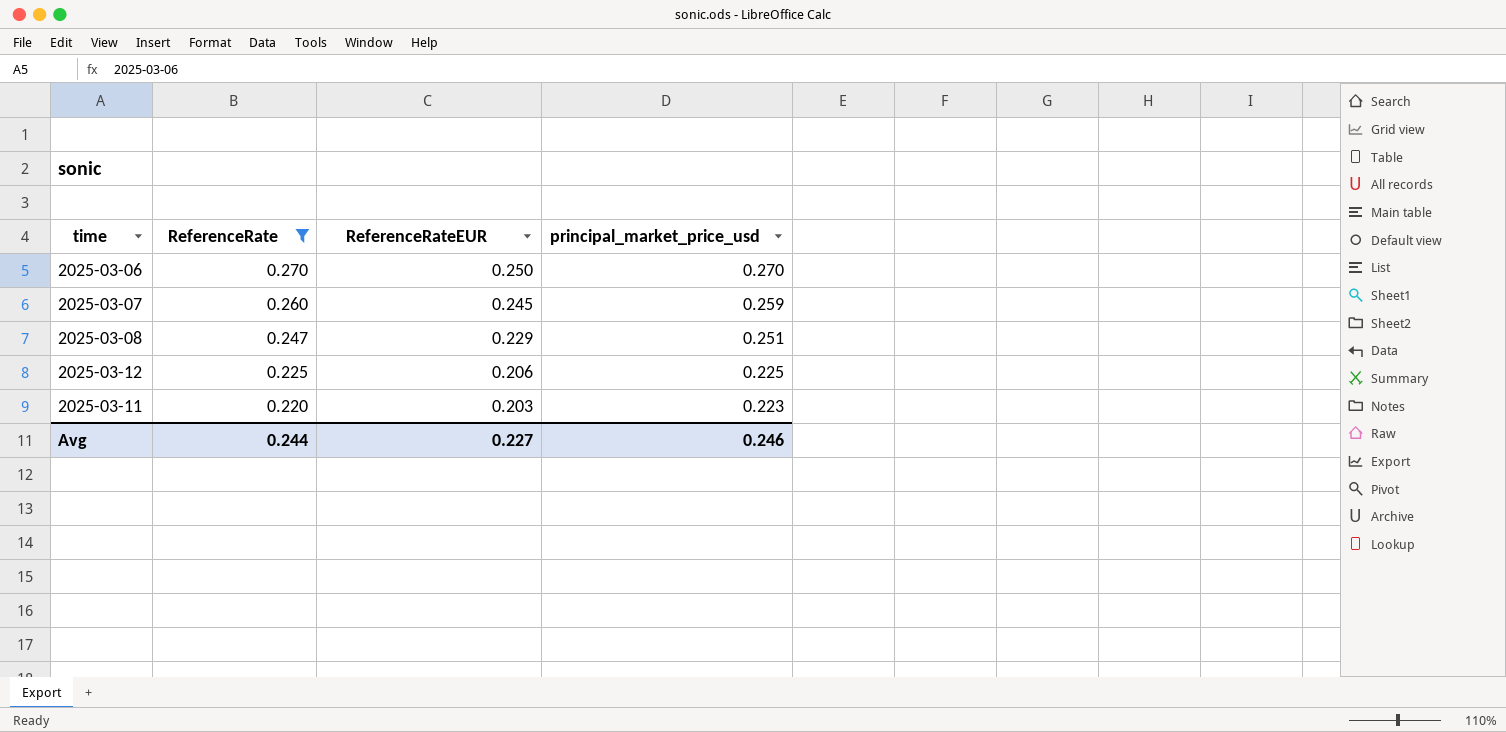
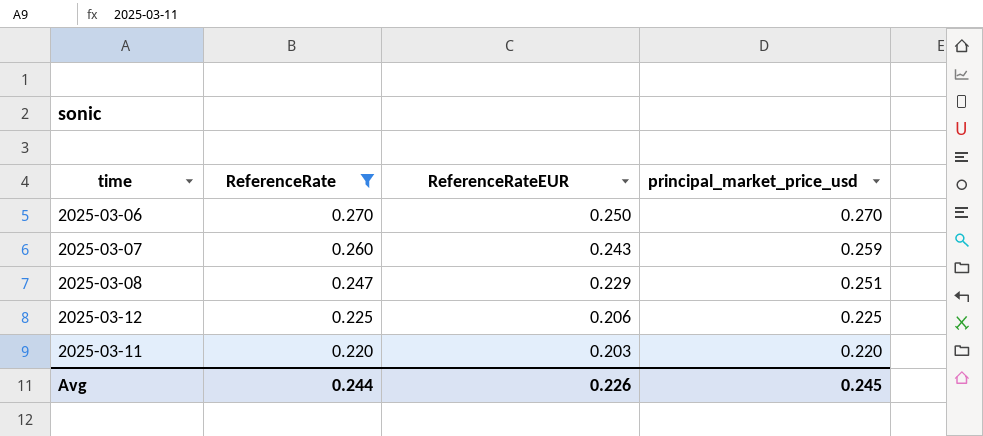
2025-03-07 | ReferenceRateEUR: 0.245 -> 0.243
2025-03-11 | principal_market_price_usd: 0.223 -> 0.220
Avg | ReferenceRateEUR: 0.227 -> 0.226
Avg | principal_market_price_usd: 0.246 -> 0.245

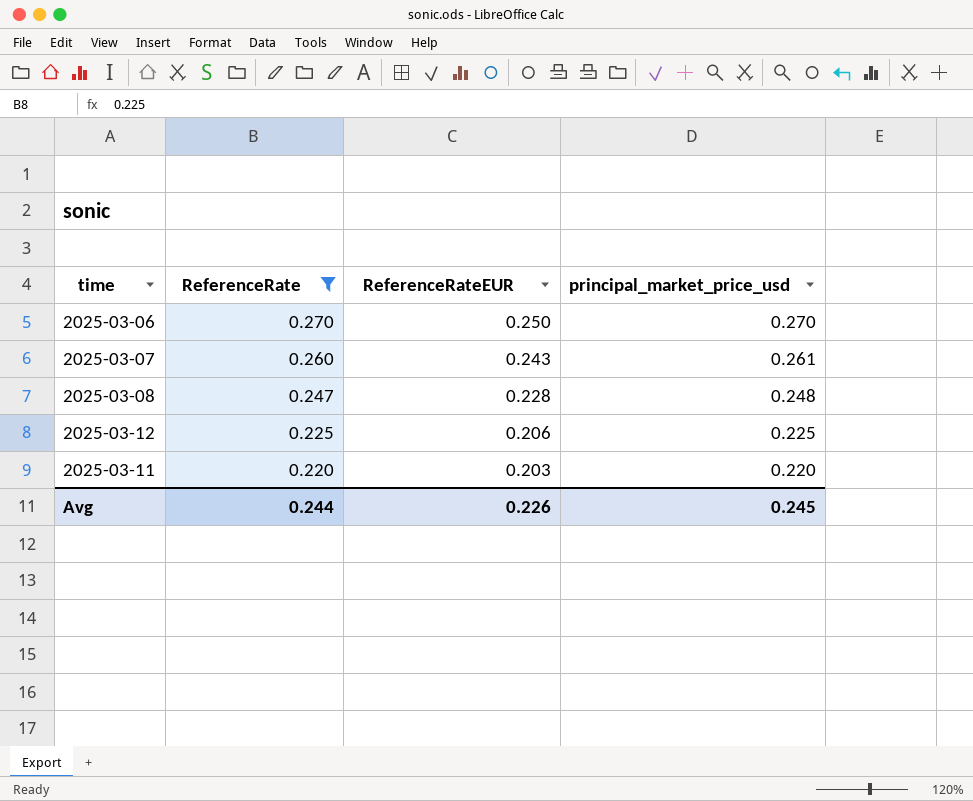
2025-03-07 | principal_market_price_usd: 0.259 -> 0.261
2025-03-08 | ReferenceRateEUR: 0.229 -> 0.228
2025-03-08 | principal_market_price_usd: 0.251 -> 0.248

